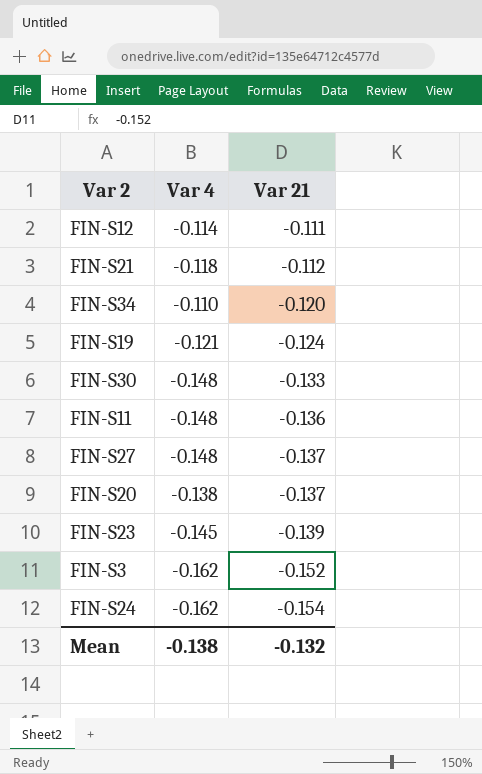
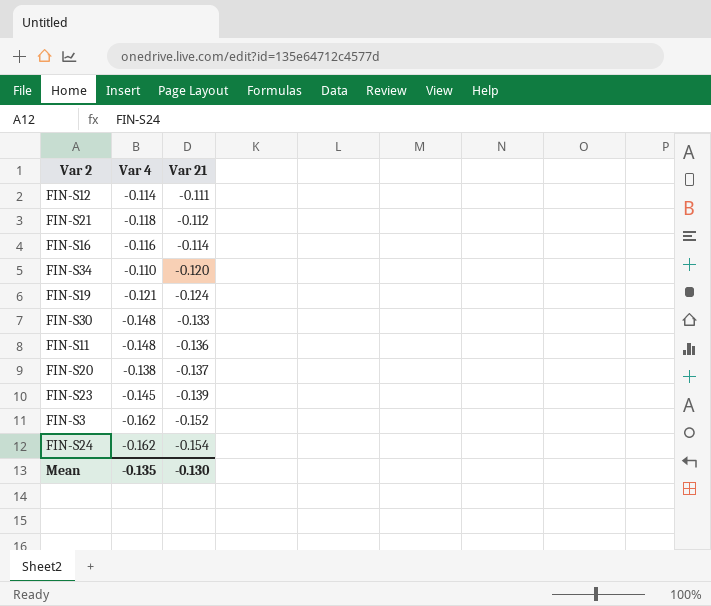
row FIN-S27: -0.148 | -0.137 -> none
row FIN-S16: none -> -0.116 | -0.114
Mean | Var 4: -0.138 -> -0.135
Mean | Var 21: -0.132 -> -0.130

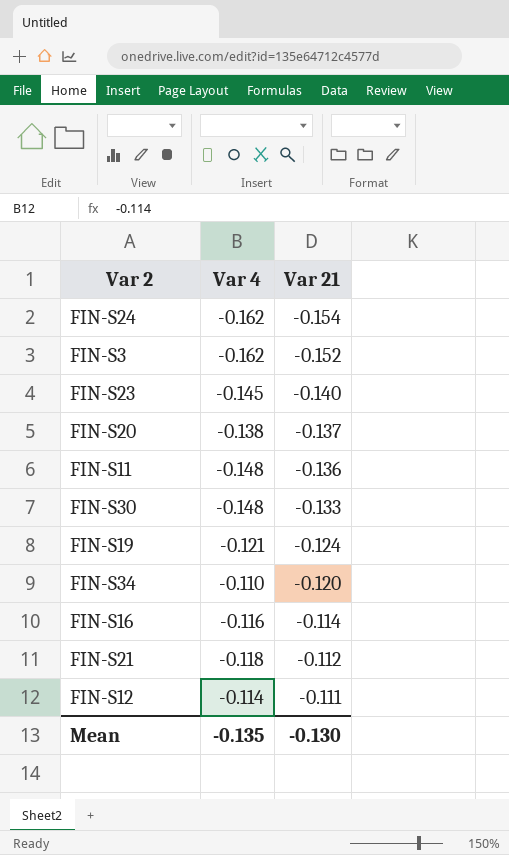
row order: Var 21 descending -> Var 21 ascending
FIN-S23 | Var 21: -0.139 -> -0.140

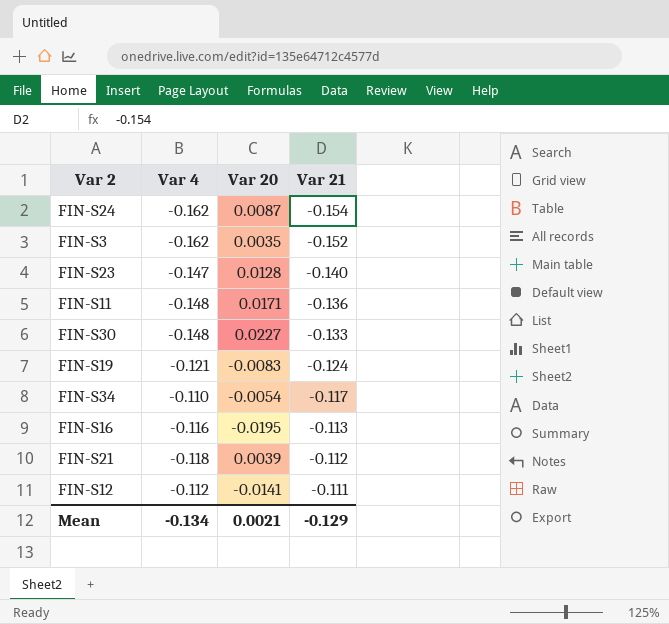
column Var 20 | position: none -> 3
row FIN-S20: -0.138 | -0.137 -> none
FIN-S23 | Var 4: -0.145 -> -0.147
FIN-S34 | Var 21: -0.120 -> -0.117
FIN-S16 | Var 21: -0.114 -> -0.113
FIN-S12 | Var 4: -0.114 -> -0.112
Mean | Var 4: -0.135 -> -0.134
Mean | Var 21: -0.130 -> -0.129

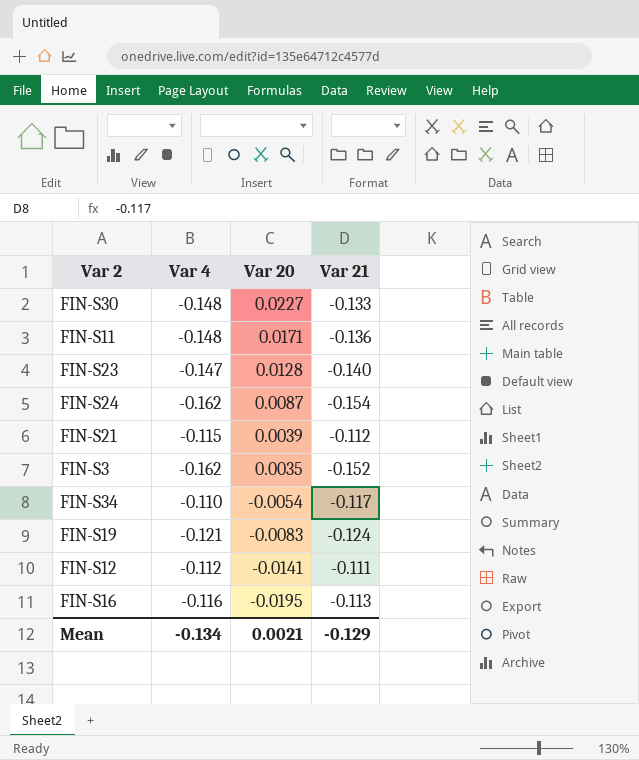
row order: Var 21 ascending -> Var 20 descending
FIN-S21 | Var 4: -0.118 -> -0.115

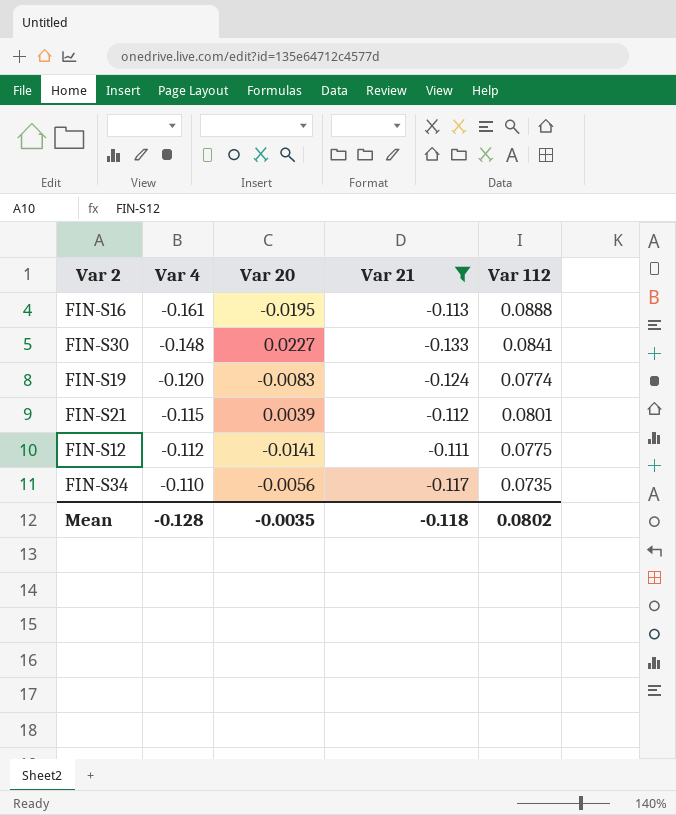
filter: none -> Var 21 >= -0.133
row order: Var 20 descending -> Var 4 ascending
column Var 112 | position: none -> 5
FIN-S16 | Var 4: -0.116 -> -0.161
FIN-S19 | Var 4: -0.121 -> -0.120
FIN-S34 | Var 20: -0.0054 -> -0.0056
Mean | Var 4: -0.134 -> -0.128
Mean | Var 20: 0.0021 -> -0.0035
Mean | Var 21: -0.129 -> -0.118

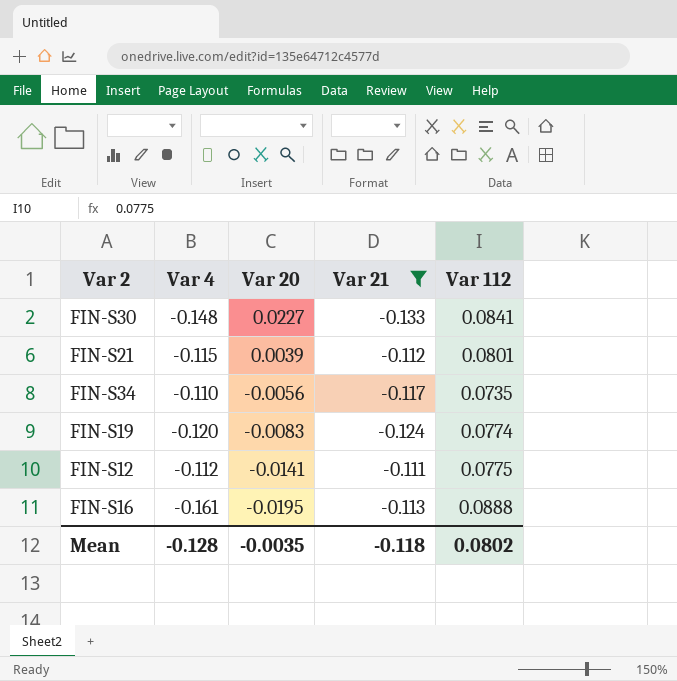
row order: Var 4 ascending -> Var 20 descending

